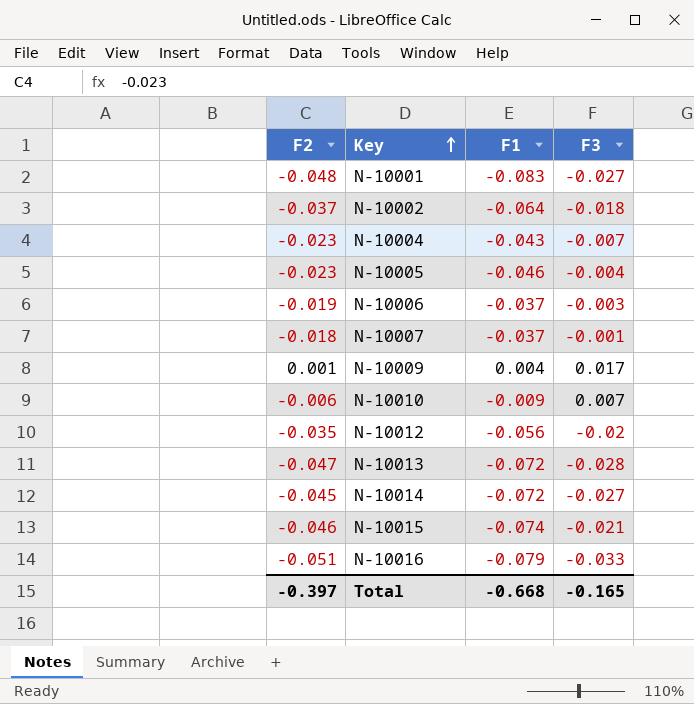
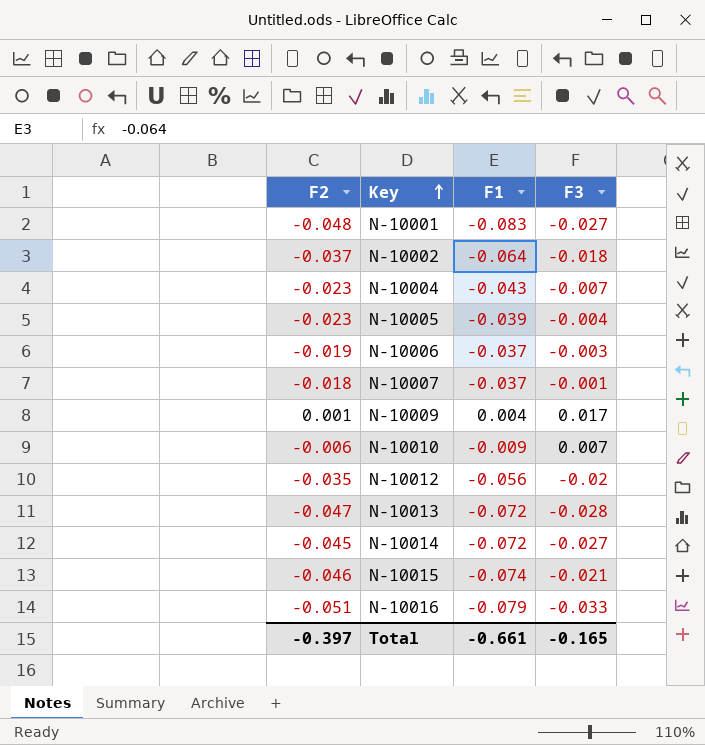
N-10005 | F1: -0.046 -> -0.039
Total | F1: -0.668 -> -0.661

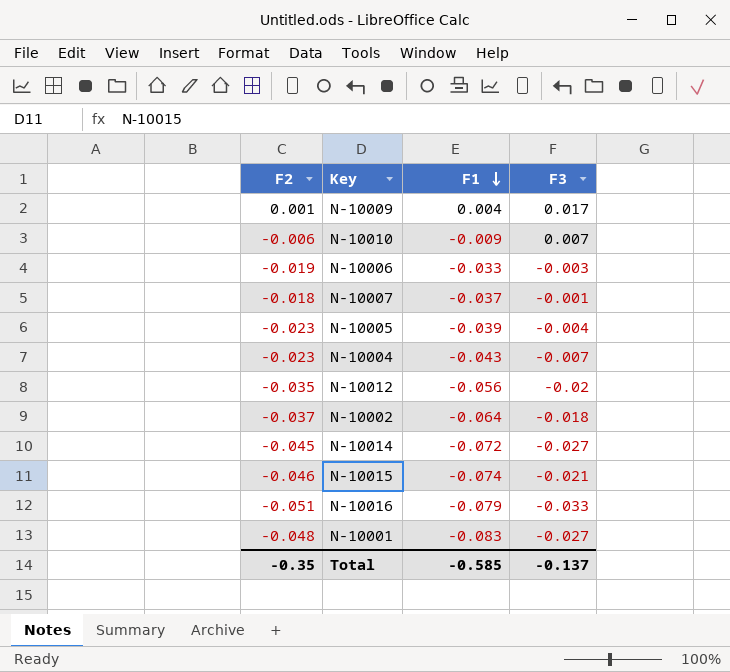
row order: Key ascending -> F1 descending
row N-10013: -0.047 | -0.072 | -0.028 -> none
N-10006 | F1: -0.037 -> -0.033
Total | F2: -0.397 -> -0.35
Total | F1: -0.661 -> -0.585
Total | F3: -0.165 -> -0.137

